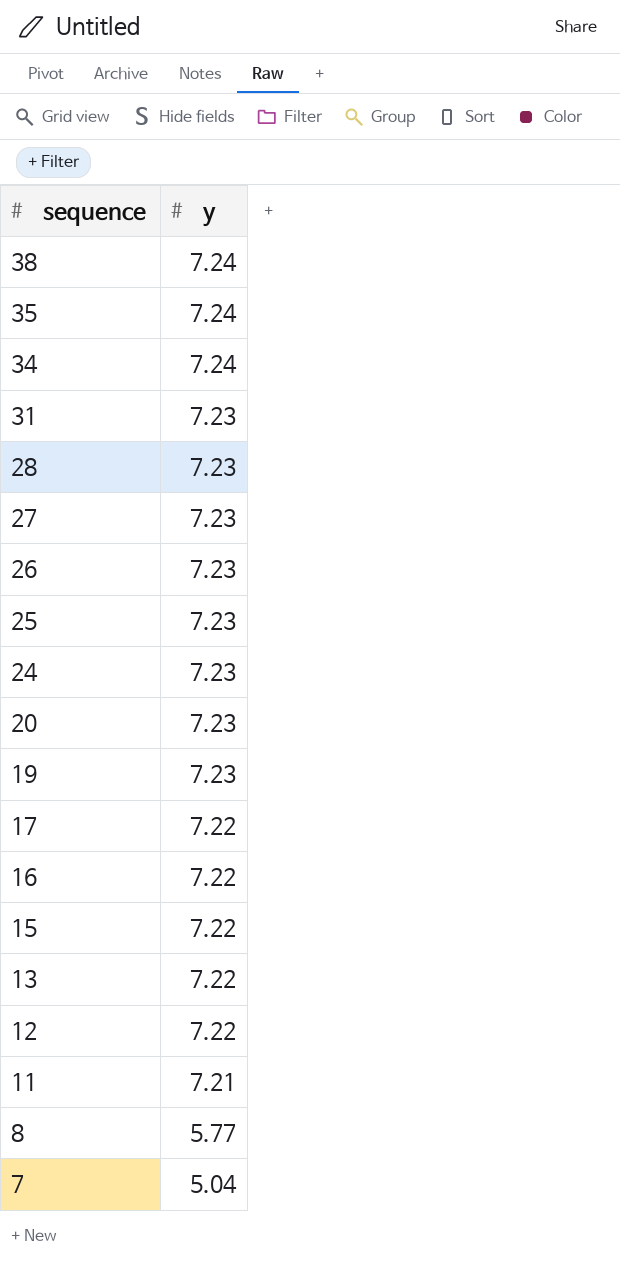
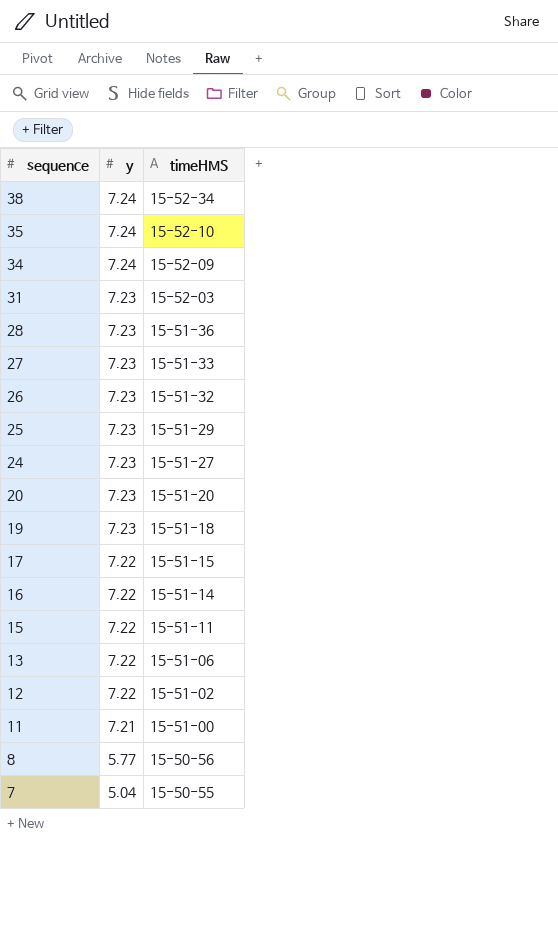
column timeHMS | position: none -> 3

